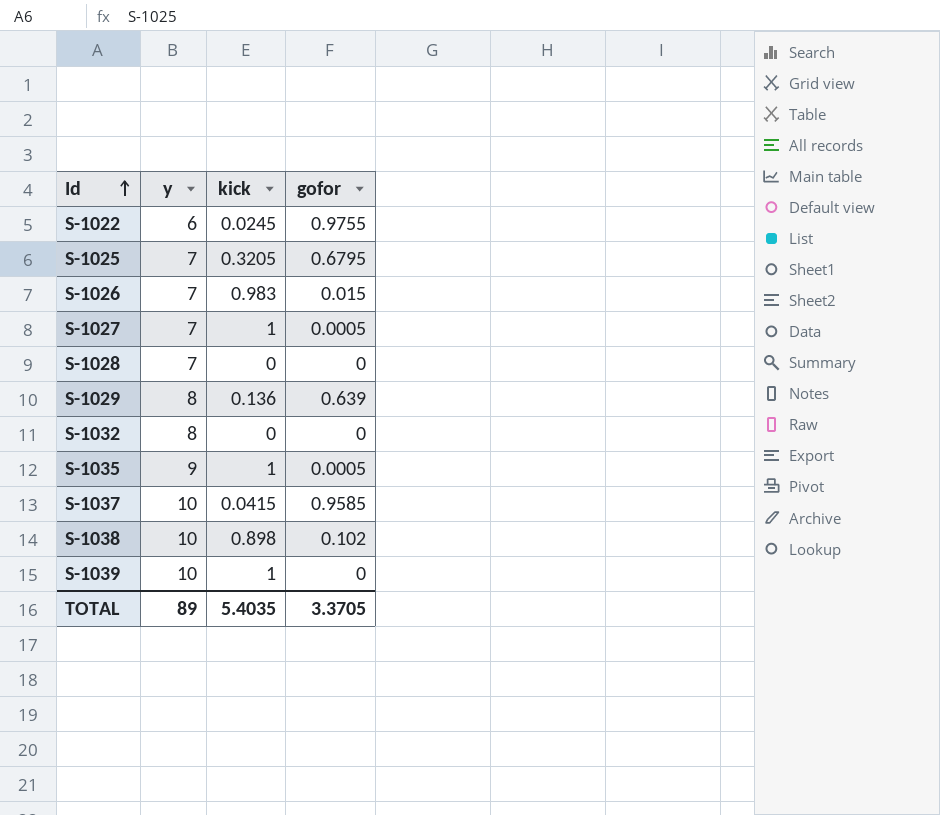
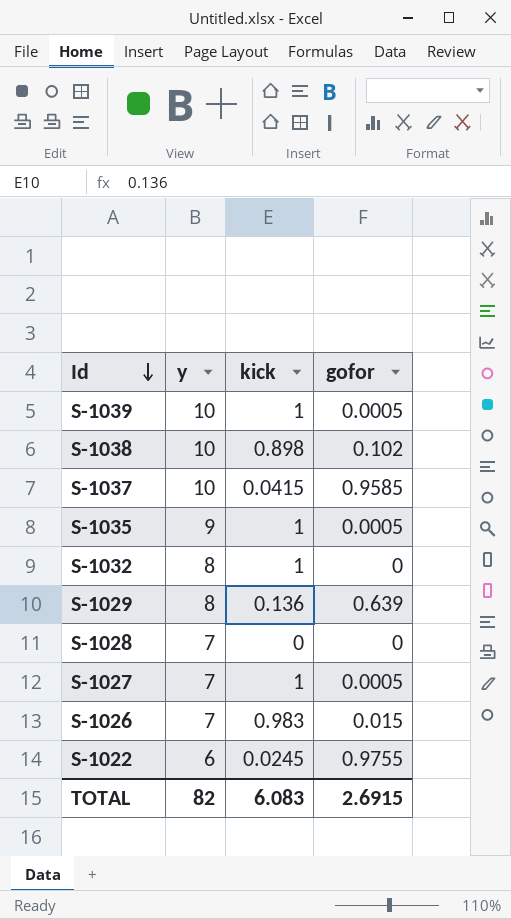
row order: Id ascending -> Id descending
row S-1025: 7 | 0.3205 | 0.6795 -> none
S-1039 | gofor: 0 -> 0.0005
S-1032 | kick: 0 -> 1
TOTAL | y: 89 -> 82
TOTAL | kick: 5.4035 -> 6.083
TOTAL | gofor: 3.3705 -> 2.6915

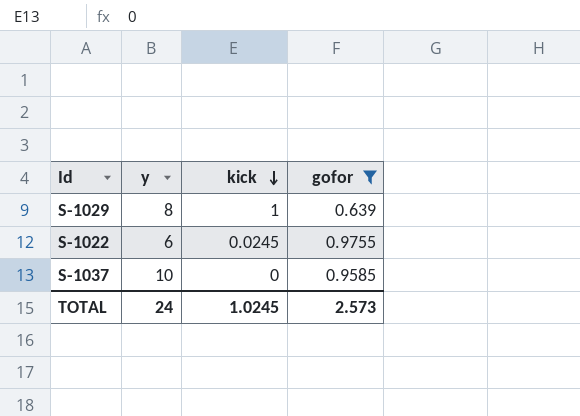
filter: none -> gofor >= 0.639
row order: Id descending -> kick descending
S-1029 | kick: 0.136 -> 1
S-1037 | kick: 0.0415 -> 0
TOTAL | y: 82 -> 24
TOTAL | kick: 6.083 -> 1.0245
TOTAL | gofor: 2.6915 -> 2.573

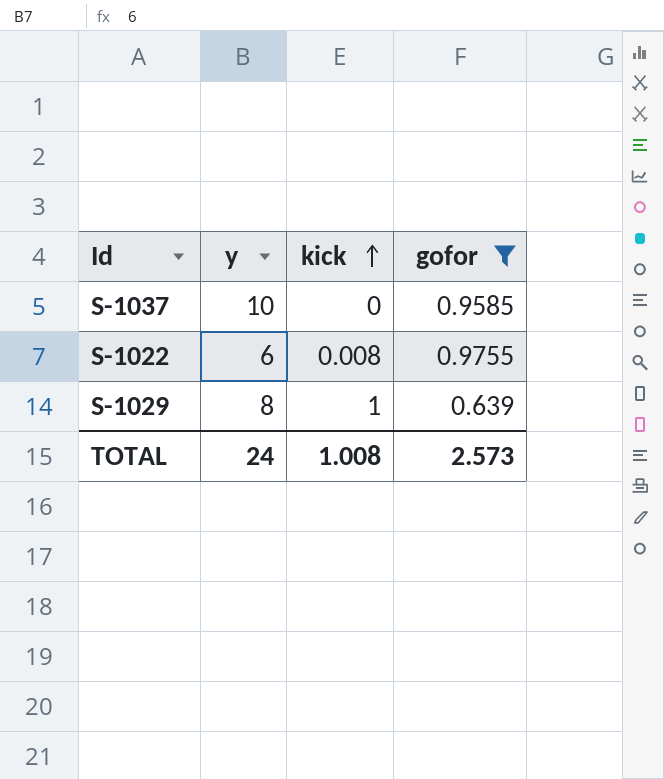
row order: kick descending -> kick ascending
S-1022 | kick: 0.0245 -> 0.008
TOTAL | kick: 1.0245 -> 1.008

